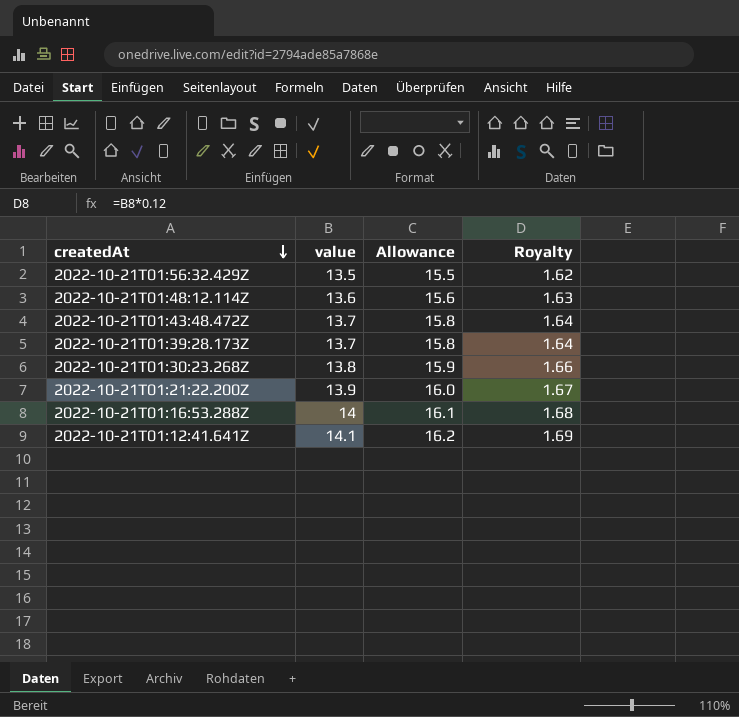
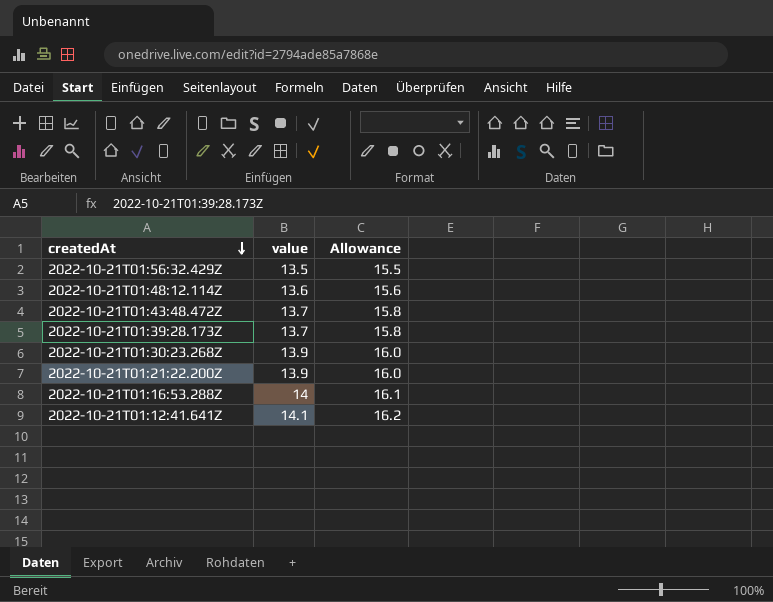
column Royalty | formula: [value] * 0.12 -> none
2022-10-21T01:30:23.268Z | value: 13.8 -> 13.9
2022-10-21T01:30:23.268Z | Allowance: 15.9 -> 16.0

